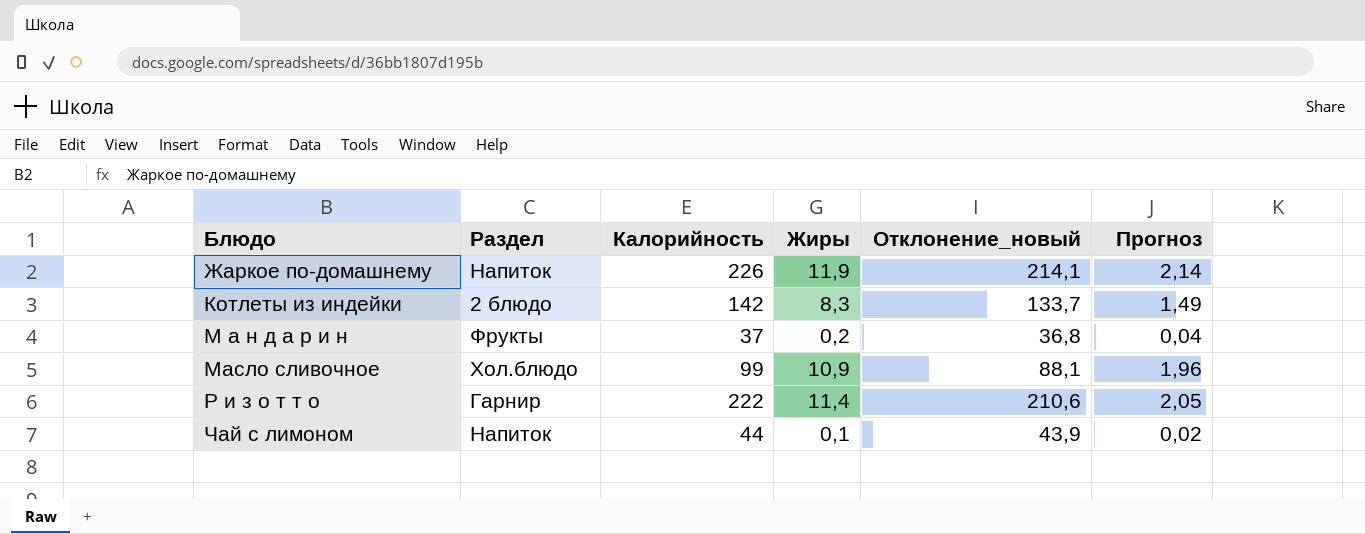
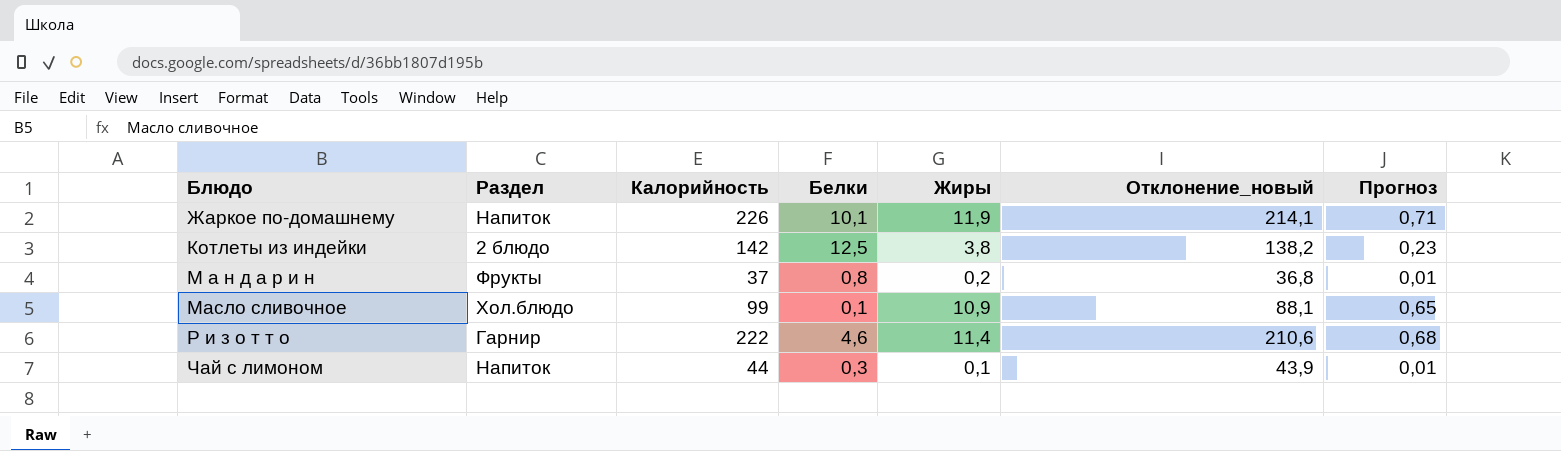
column Белки | position: none -> 4
column Прогноз | formula: [Жиры] * 0,18 -> [Жиры] * 0,06
Котлеты из индейки | Жиры: 8,3 -> 3,8
Котлеты из индейки | Отклонение_новый: 133,7 -> 138,2

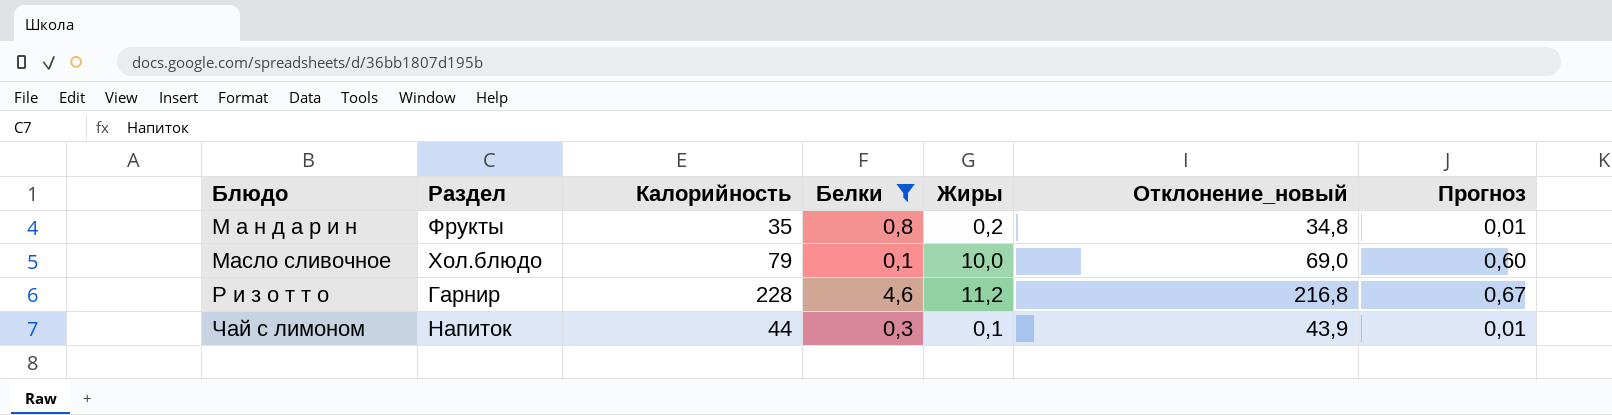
filter: none -> Белки <= 4,6
М а н д а р и н | Калорийность: 37 -> 35
М а н д а р и н | Отклонение_новый: 36,8 -> 34,8
Масло сливочное | Калорийность: 99 -> 79
Масло сливочное | Жиры: 10,9 -> 10,0
Масло сливочное | Отклонение_новый: 88,1 -> 69,0
Масло сливочное | Прогноз: 0,65 -> 0,60
Р и з о т т о | Калорийность: 222 -> 228
Р и з о т т о | Жиры: 11,4 -> 11,2
Р и з о т т о | Отклонение_новый: 210,6 -> 216,8
Р и з о т т о | Прогноз: 0,68 -> 0,67

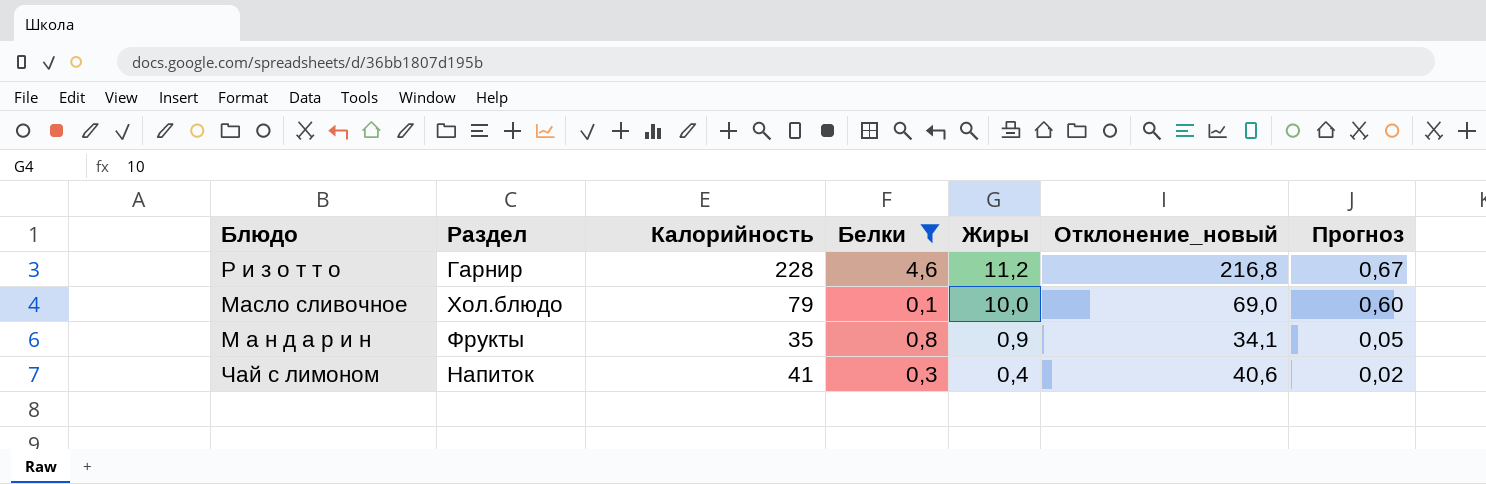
row order: Блюдо ascending -> Жиры descending
М а н д а р и н | Жиры: 0,2 -> 0,9
М а н д а р и н | Отклонение_новый: 34,8 -> 34,1
М а н д а р и н | Прогноз: 0,01 -> 0,05
Чай с лимоном | Калорийность: 44 -> 41
Чай с лимоном | Жиры: 0,1 -> 0,4
Чай с лимоном | Отклонение_новый: 43,9 -> 40,6
Чай с лимоном | Прогноз: 0,01 -> 0,02

